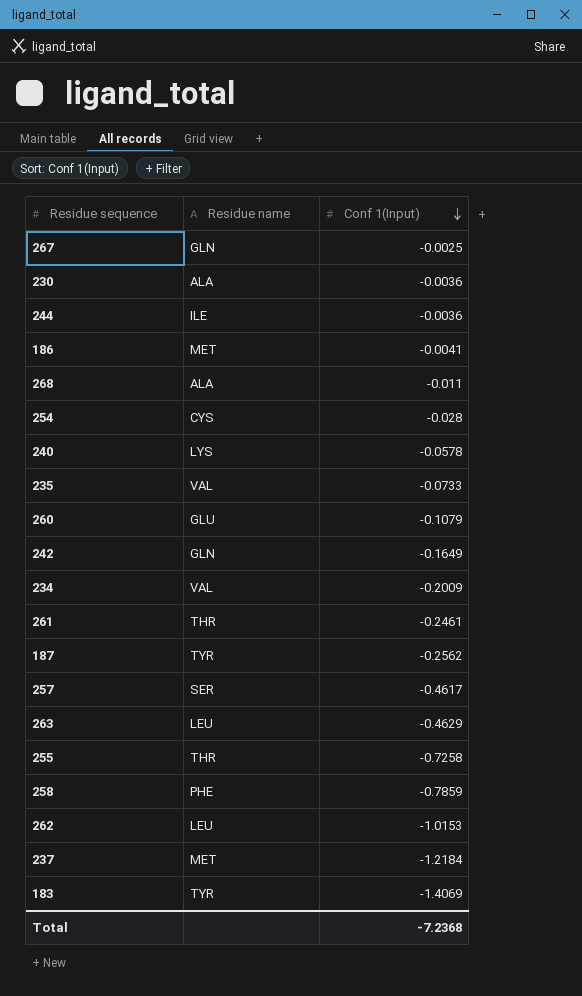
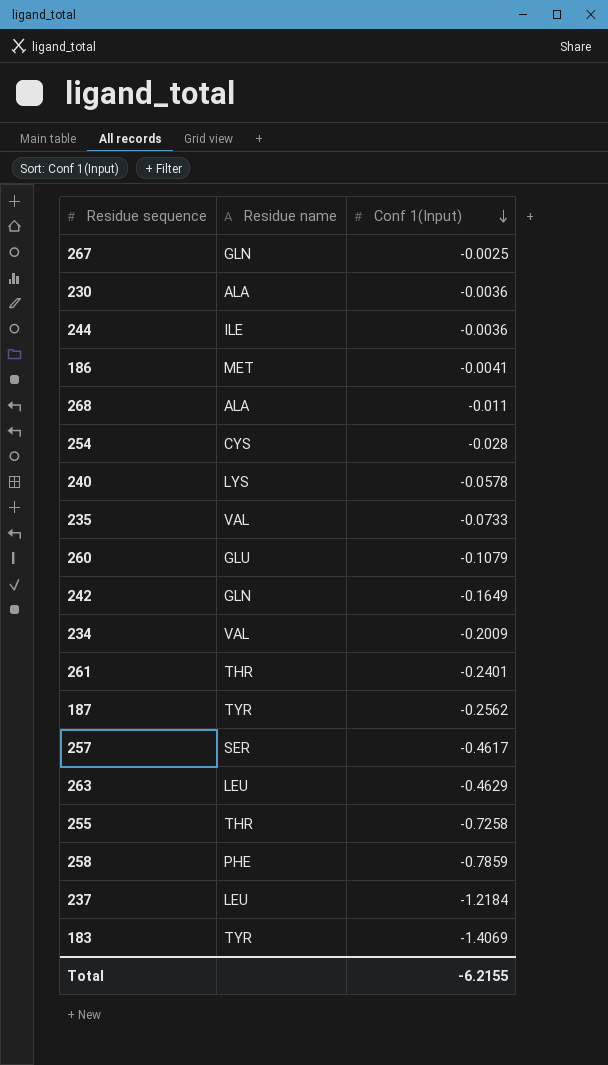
row 262: LEU | -1.0153 -> none
261 | Conf 1(Input): -0.2461 -> -0.2401
237 | Residue name: MET -> LEU
Total | Conf 1(Input): -7.2368 -> -6.2155

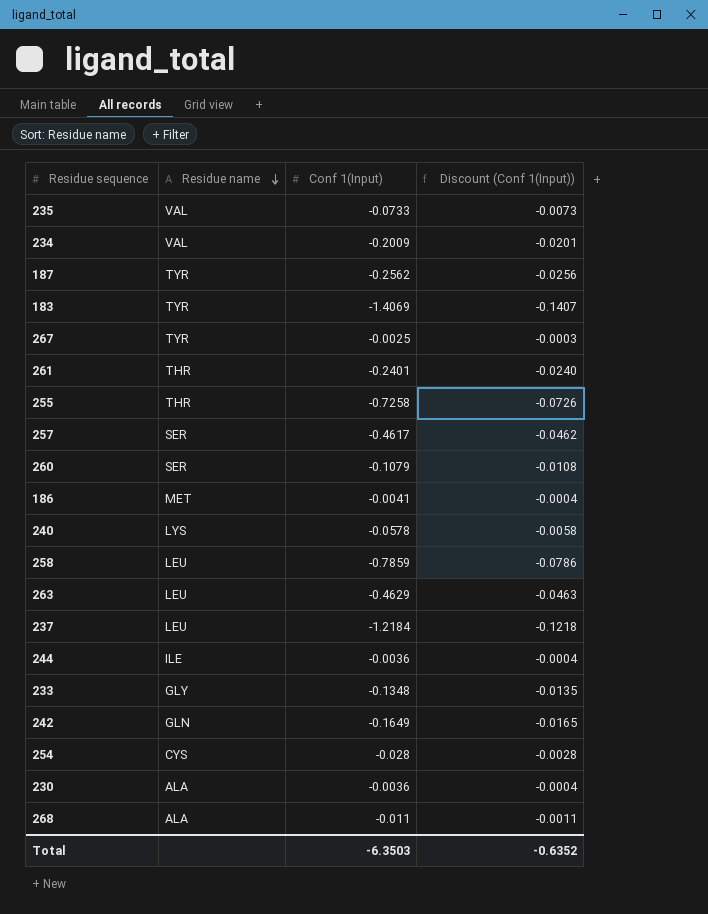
row order: Conf 1(Input) descending -> Residue name descending
column Discount (Conf 1(Input)) | formula: none -> [Conf 1(Input)] * 0.1
267 | Residue name: GLN -> TYR
260 | Residue name: GLU -> SER
258 | Residue name: PHE -> LEU
row 233: none -> GLY | -0.1348 | -0.0135
Total | Conf 1(Input): -6.2155 -> -6.3503

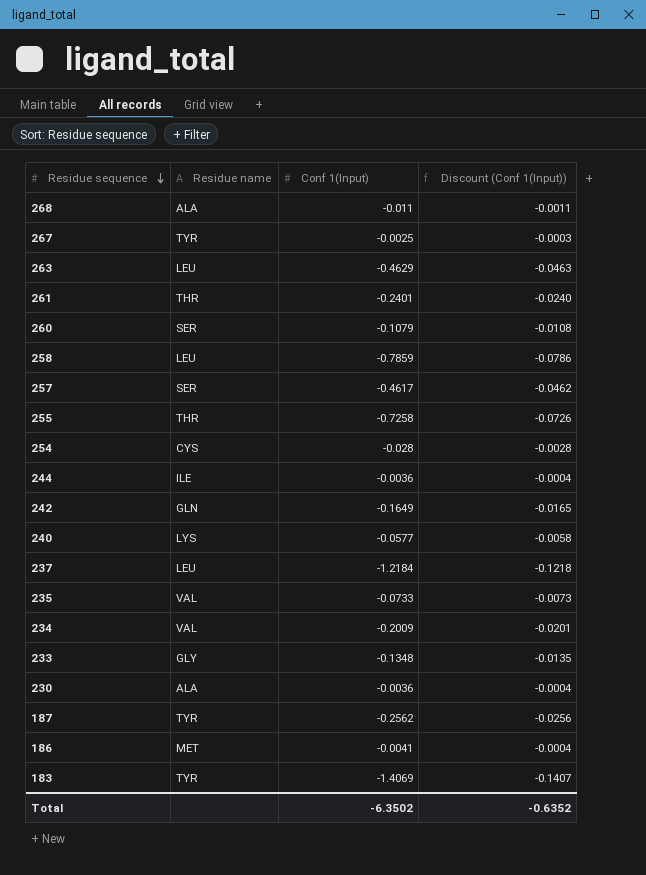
row order: Residue name descending -> Residue sequence descending
240 | Conf 1(Input): -0.0578 -> -0.0577
Total | Conf 1(Input): -6.3503 -> -6.3502

